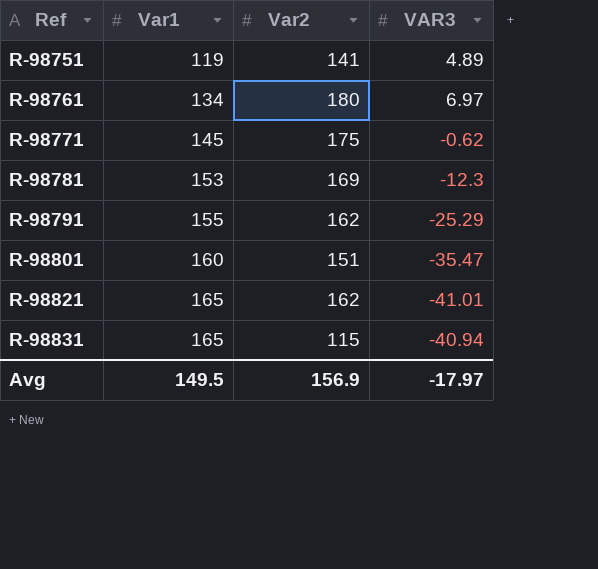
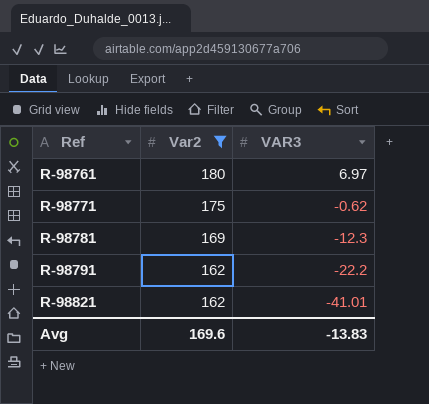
filter: none -> Var2 >= 162
column Var1 | position: 2 -> none
R-98791 | VAR3: -25.29 -> -22.2
Avg | Var2: 156.9 -> 169.6
Avg | VAR3: -17.97 -> -13.83

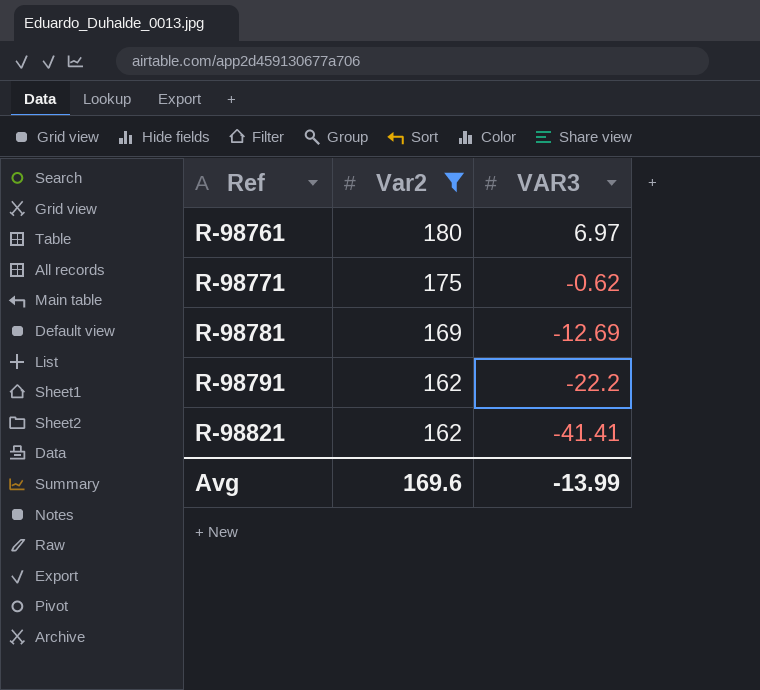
R-98781 | VAR3: -12.3 -> -12.69
R-98821 | VAR3: -41.01 -> -41.41
Avg | VAR3: -13.83 -> -13.99

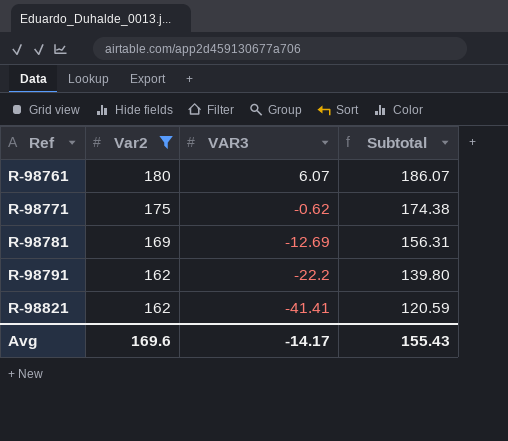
column Subtotal | formula: none -> [Var2] + [VAR3]
R-98761 | VAR3: 6.97 -> 6.07
Avg | VAR3: -13.99 -> -14.17

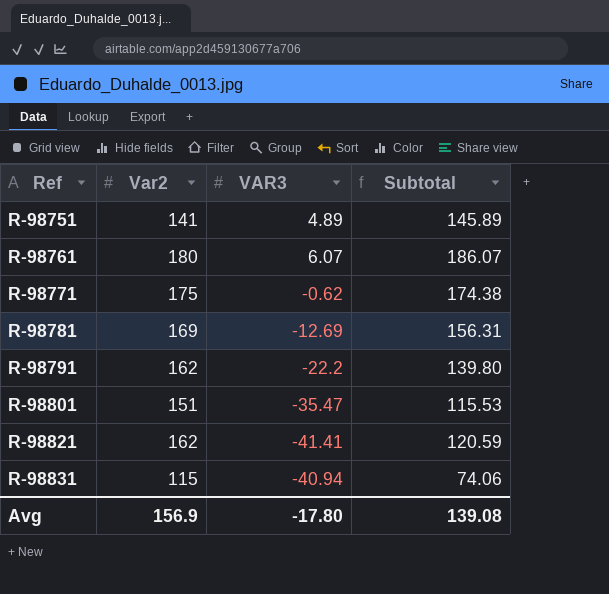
filter: Var2 >= 162 -> none
Avg | Var2: 169.6 -> 156.9
Avg | VAR3: -14.17 -> -17.80
Avg | Subtotal: 155.43 -> 139.08

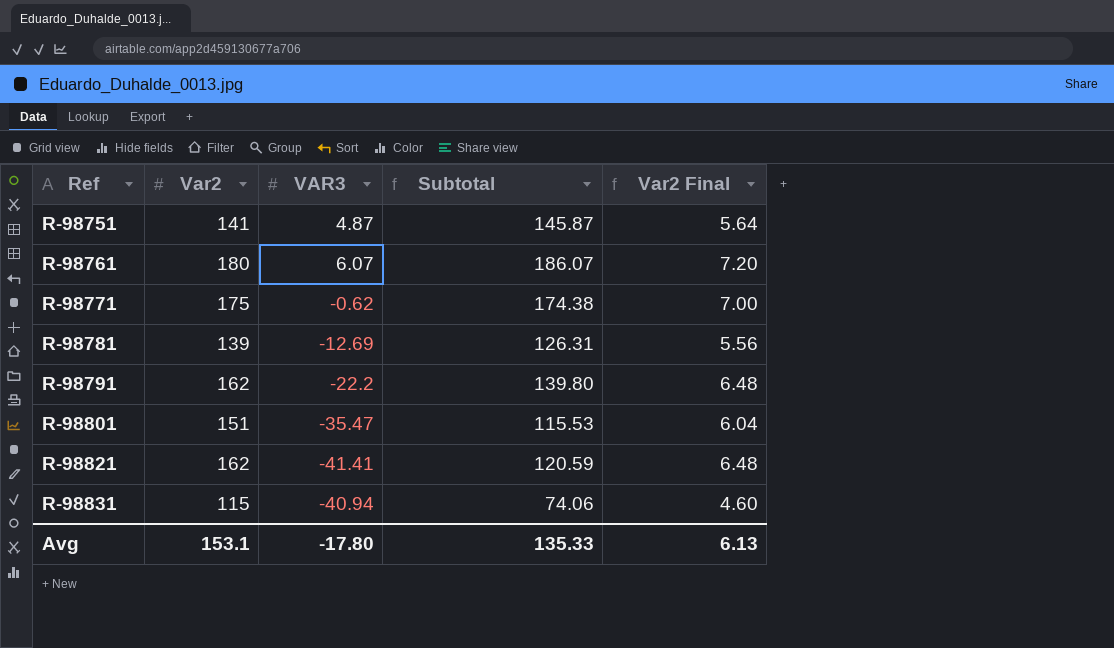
column Var2 Final | formula: none -> [Var2] * 0.04
R-98751 | VAR3: 4.89 -> 4.87
R-98751 | Subtotal: 145.89 -> 145.87
R-98781 | Var2: 169 -> 139
R-98781 | Subtotal: 156.31 -> 126.31
Avg | Var2: 156.9 -> 153.1
Avg | Subtotal: 139.08 -> 135.33

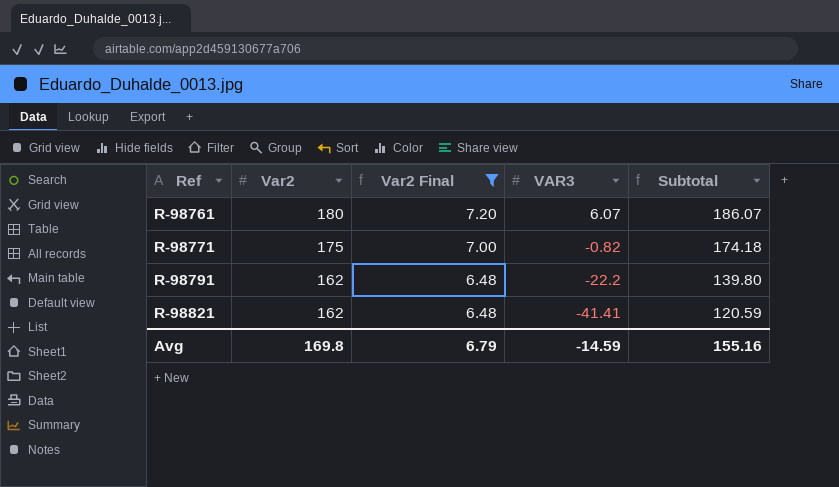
filter: none -> Var2 Final >= 6.48
column Var2 Final | position: 5 -> 3
R-98771 | VAR3: -0.62 -> -0.82
R-98771 | Subtotal: 174.38 -> 174.18
Avg | Var2: 153.1 -> 169.8
Avg | Var2 Final: 6.13 -> 6.79
Avg | VAR3: -17.80 -> -14.59
Avg | Subtotal: 135.33 -> 155.16

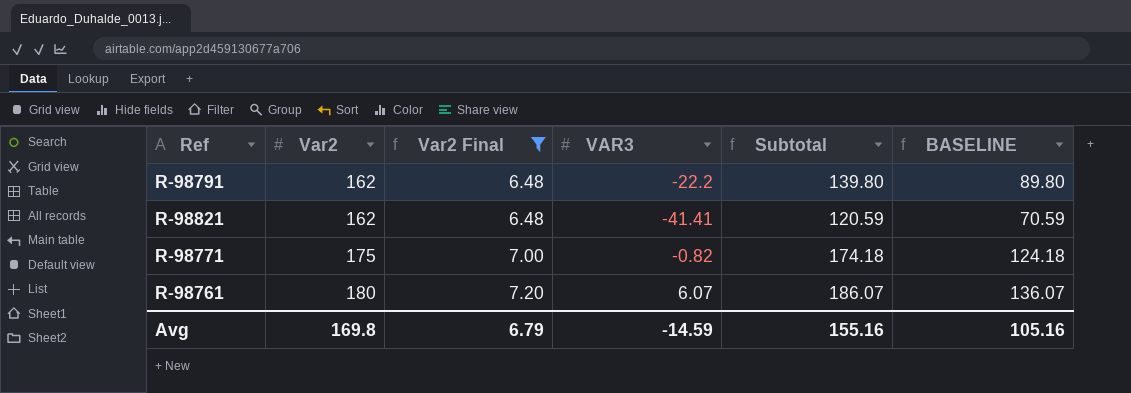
row order: Ref ascending -> Var2 ascending
column BASELINE | formula: none -> [Subtotal] - 50

